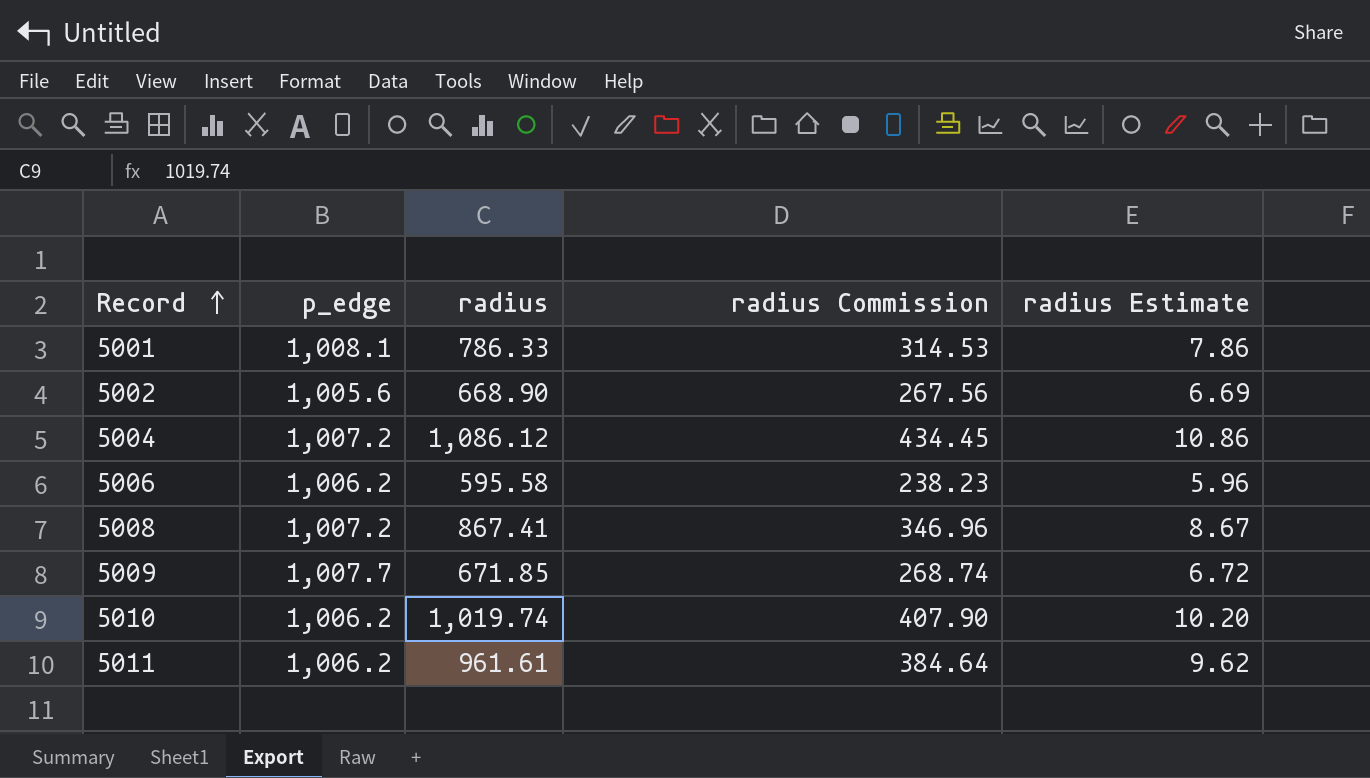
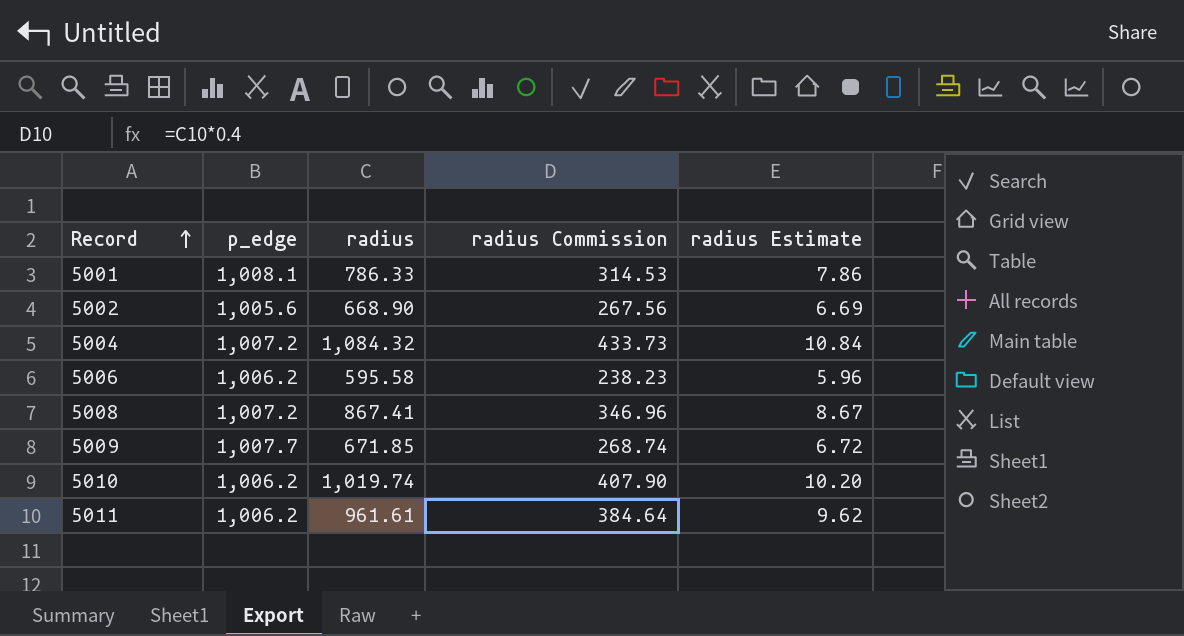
5004 | radius: 1,086.12 -> 1,084.32
5004 | radius Commission: 434.45 -> 433.73
5004 | radius Estimate: 10.86 -> 10.84

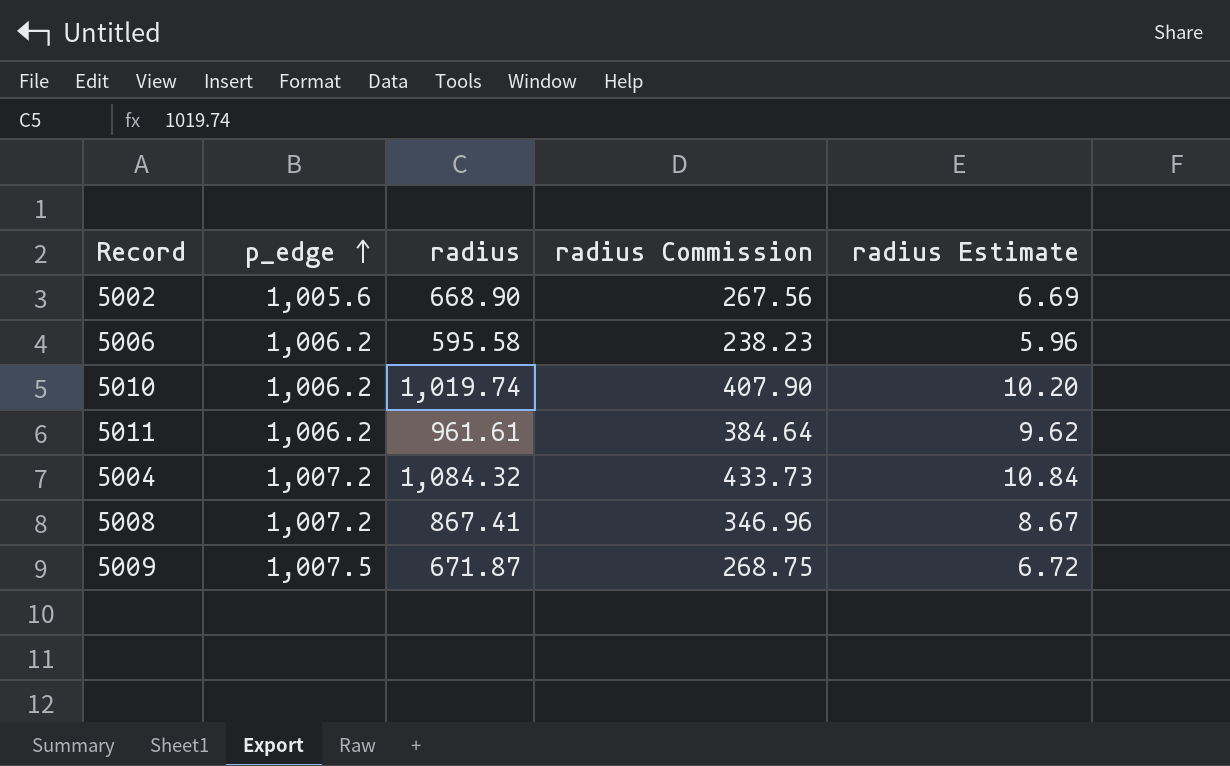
row order: Record ascending -> p_edge ascending
row 5001: 1,008.1 | 786.33 | 314.53 | 7.86 -> none
5009 | p_edge: 1,007.7 -> 1,007.5
5009 | radius: 671.85 -> 671.87
5009 | radius Commission: 268.74 -> 268.75

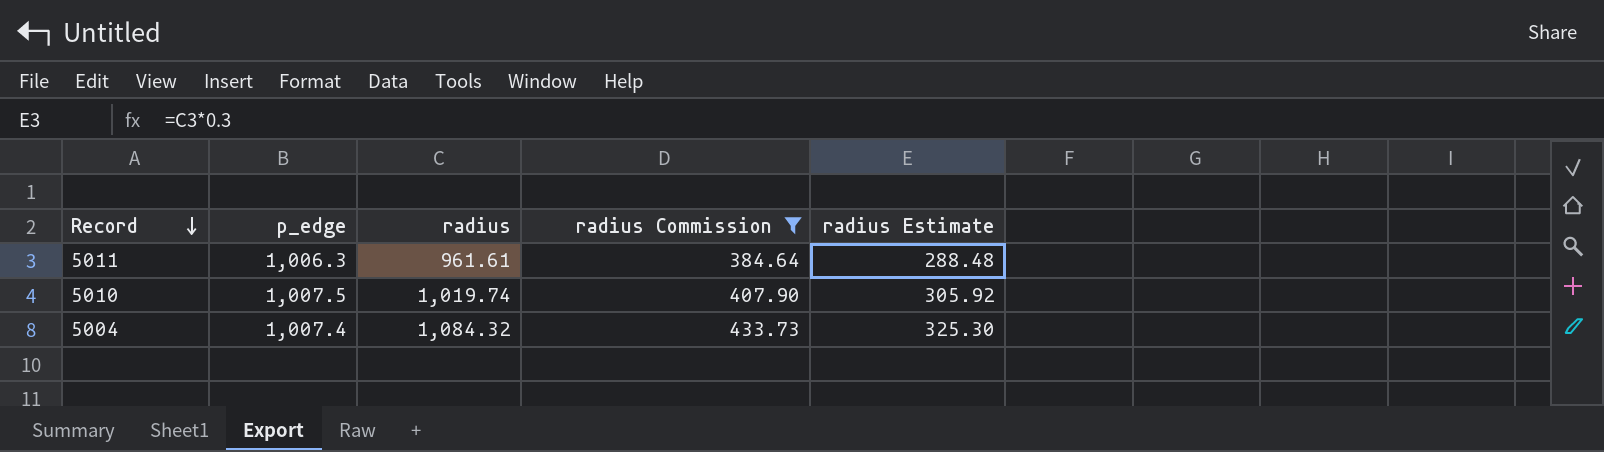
filter: none -> radius Commission >= 384.64
row order: p_edge ascending -> Record descending
column radius Estimate | formula: [radius] * 0.01 -> [radius] * 0.3
5011 | p_edge: 1,006.2 -> 1,006.3
5010 | p_edge: 1,006.2 -> 1,007.5
5004 | p_edge: 1,007.2 -> 1,007.4

